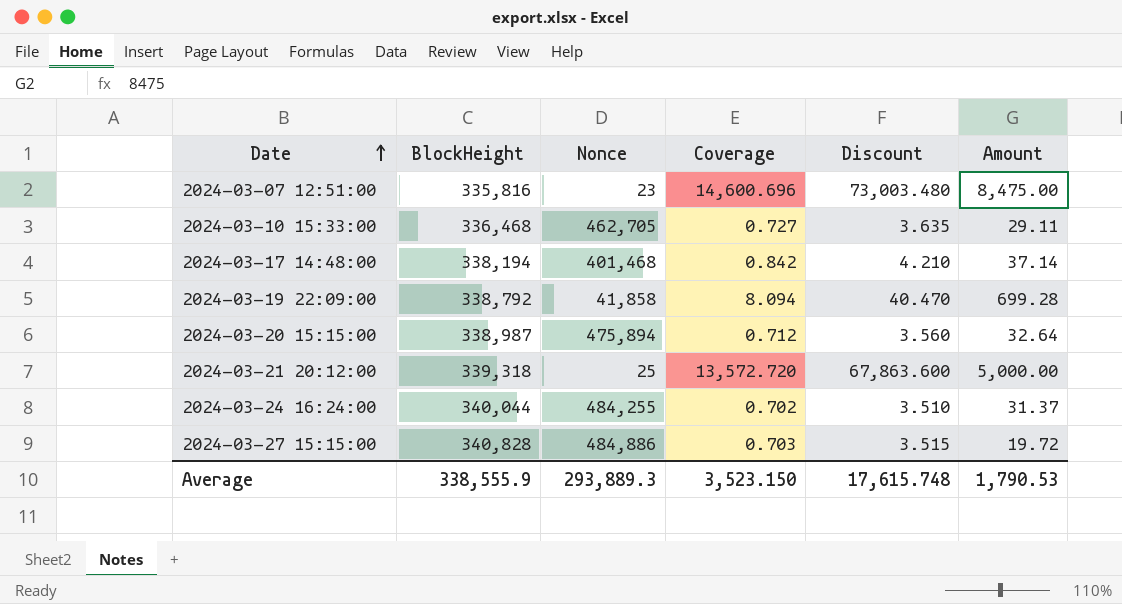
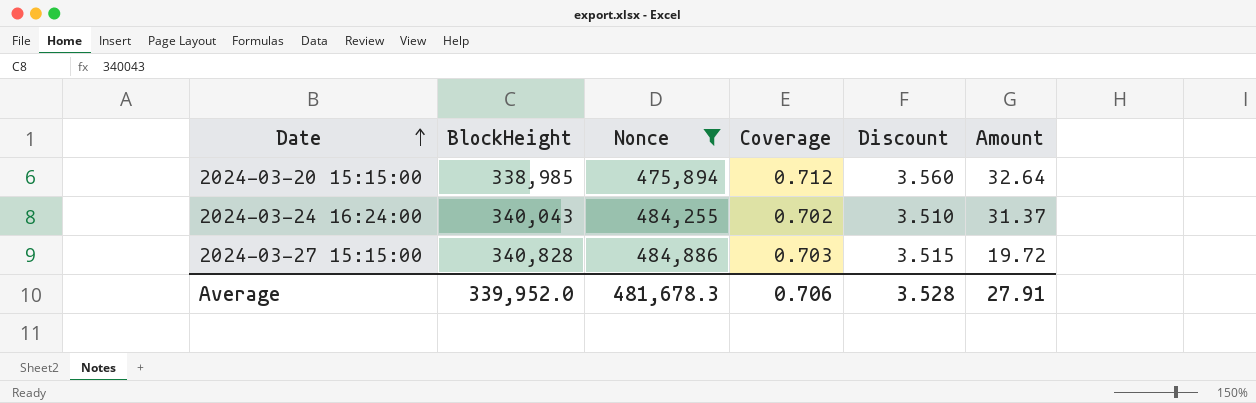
filter: none -> Nonce >= 475,894
2024-03-20 15:15:00 | BlockHeight: 338,987 -> 338,985
2024-03-24 16:24:00 | BlockHeight: 340,044 -> 340,043
Average | BlockHeight: 338,555.9 -> 339,952.0
Average | Nonce: 293,889.3 -> 481,678.3
Average | Coverage: 3,523.150 -> 0.706
Average | Discount: 17,615.748 -> 3.528
Average | Amount: 1,790.53 -> 27.91

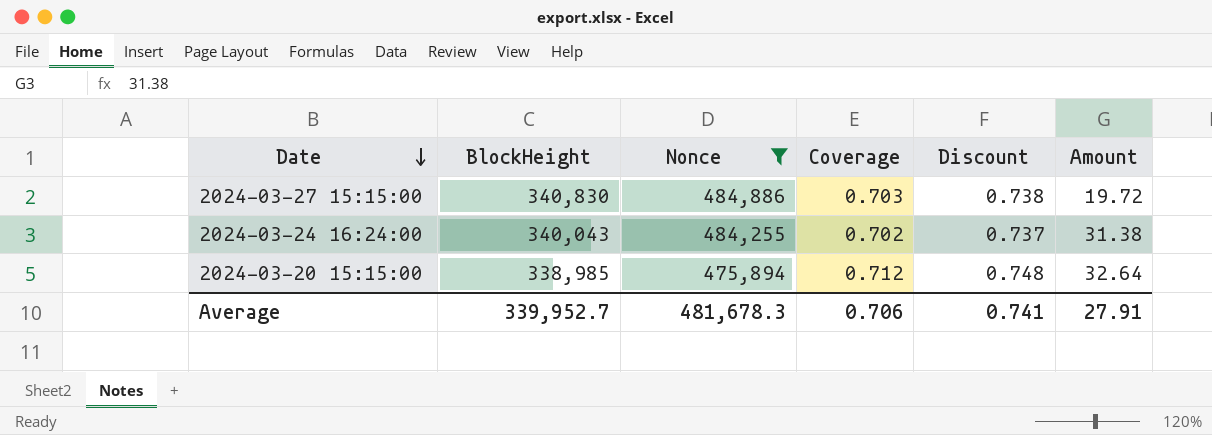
row order: Date ascending -> Date descending
column Discount | formula: [Coverage] * 5 -> [Coverage] * 1.05
2024-03-27 15:15:00 | BlockHeight: 340,828 -> 340,830
2024-03-24 16:24:00 | Amount: 31.37 -> 31.38
Average | BlockHeight: 339,952.0 -> 339,952.7
Average | Discount: 3.528 -> 0.741

